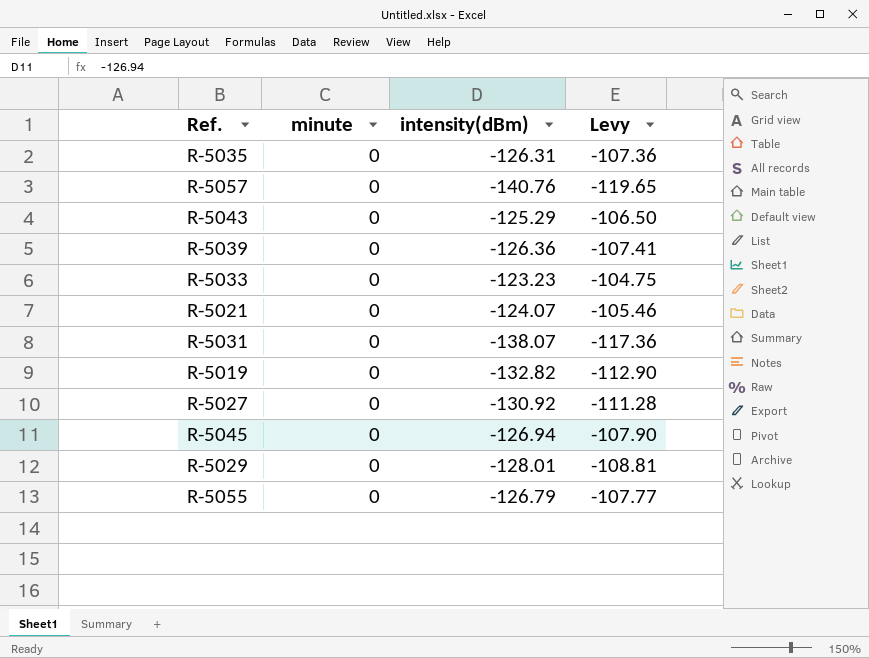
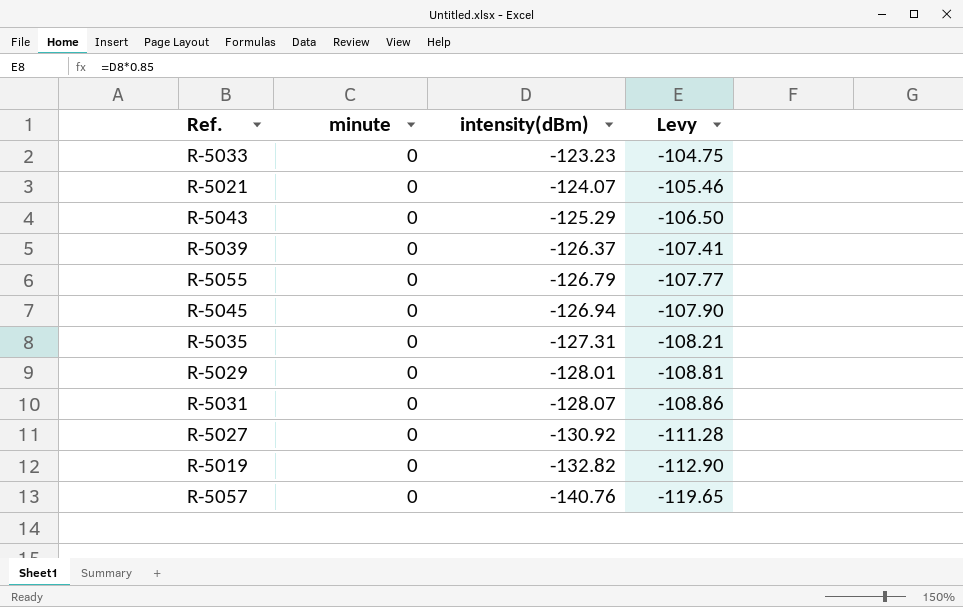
row order: none -> intensity(dBm) descending
R-5039 | intensity(dBm): -126.36 -> -126.37
R-5035 | intensity(dBm): -126.31 -> -127.31
R-5035 | Levy: -107.36 -> -108.21
R-5031 | intensity(dBm): -138.07 -> -128.07
R-5031 | Levy: -117.36 -> -108.86

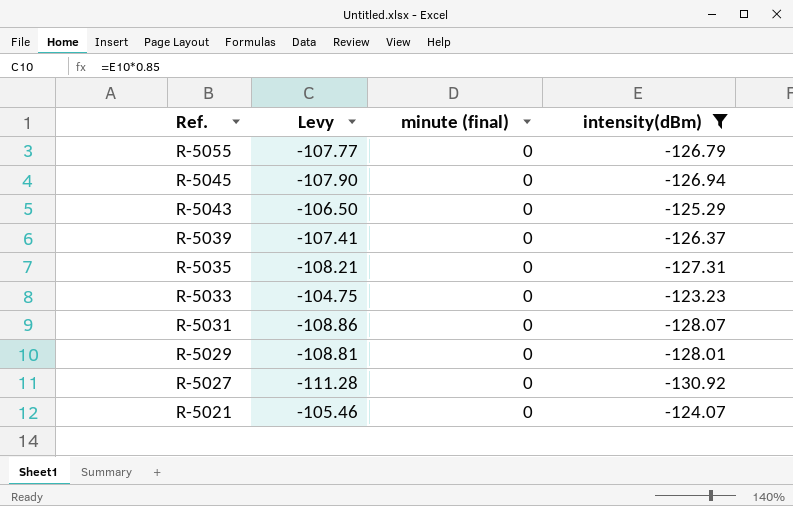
filter: none -> intensity(dBm) >= -130.92
row order: intensity(dBm) descending -> Ref. descending
column Levy | position: 4 -> 2
column name: minute -> minute (final)

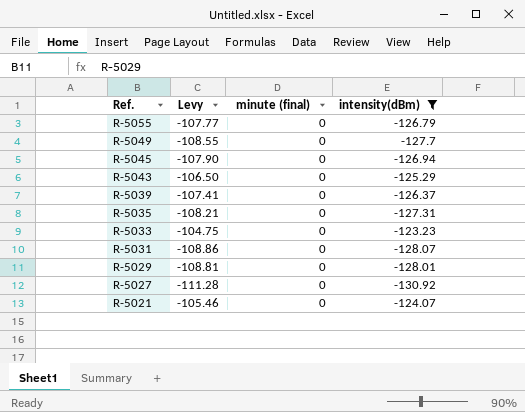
row R-5049: none -> -108.55 | 0 | -127.7

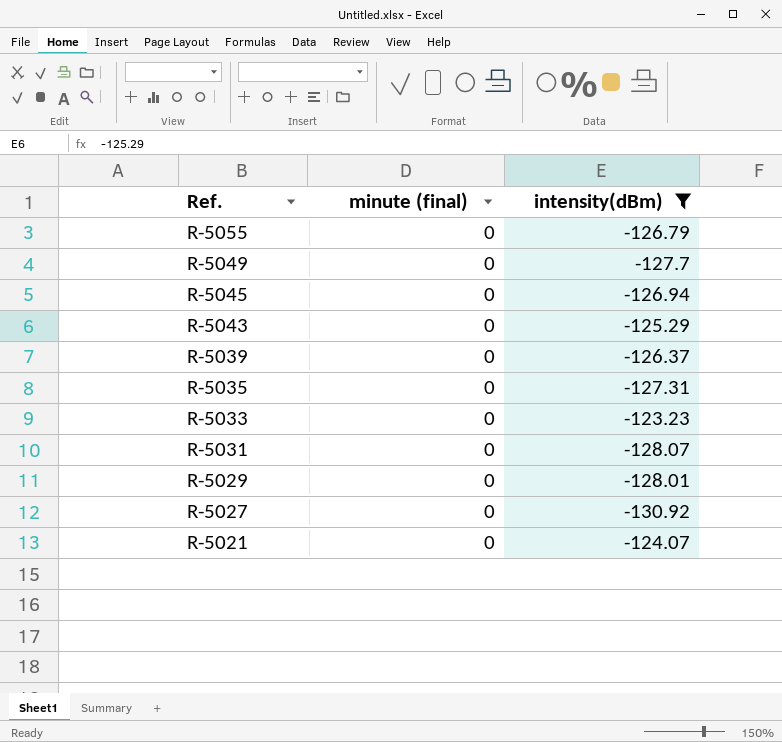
column Levy | formula: [intensity(dBm)] * 0.85 -> none

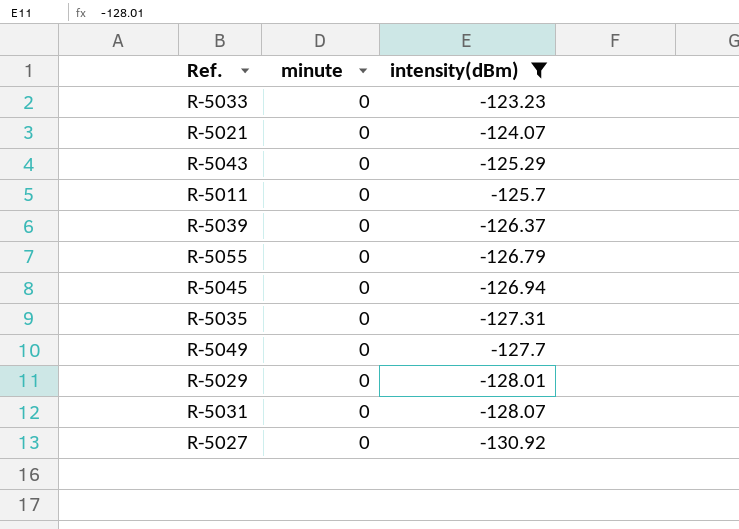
row order: Ref. descending -> intensity(dBm) descending
column name: minute (final) -> minute
row R-5011: none -> 0 | -125.7

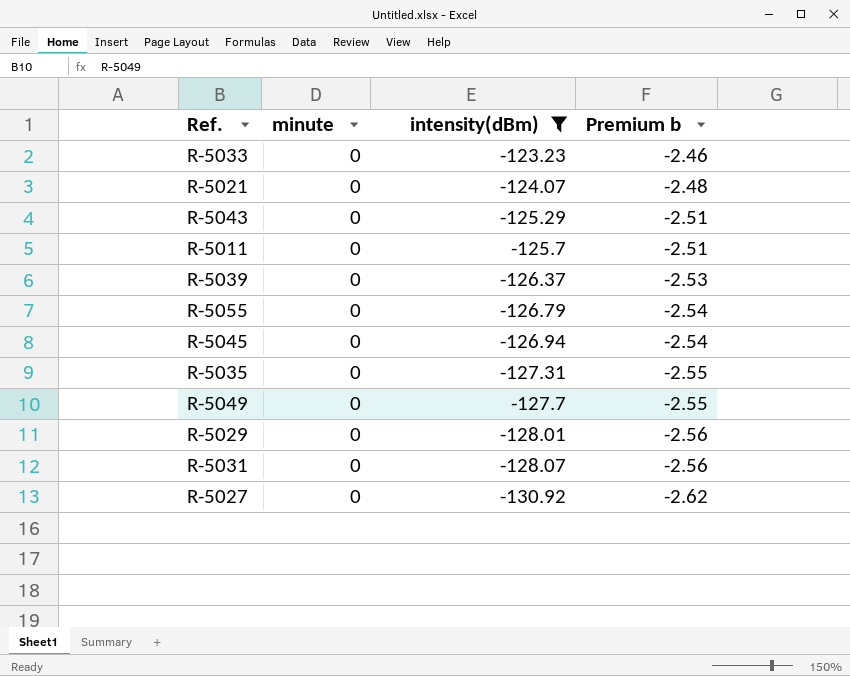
column Premium b | formula: none -> [intensity(dBm)] * 0.02

